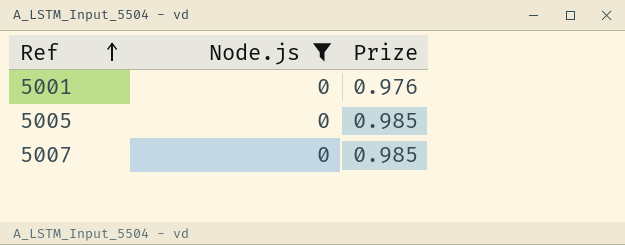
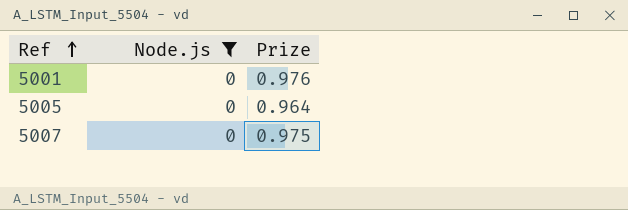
5005 | Prize: 0.985 -> 0.964
5007 | Prize: 0.985 -> 0.975

